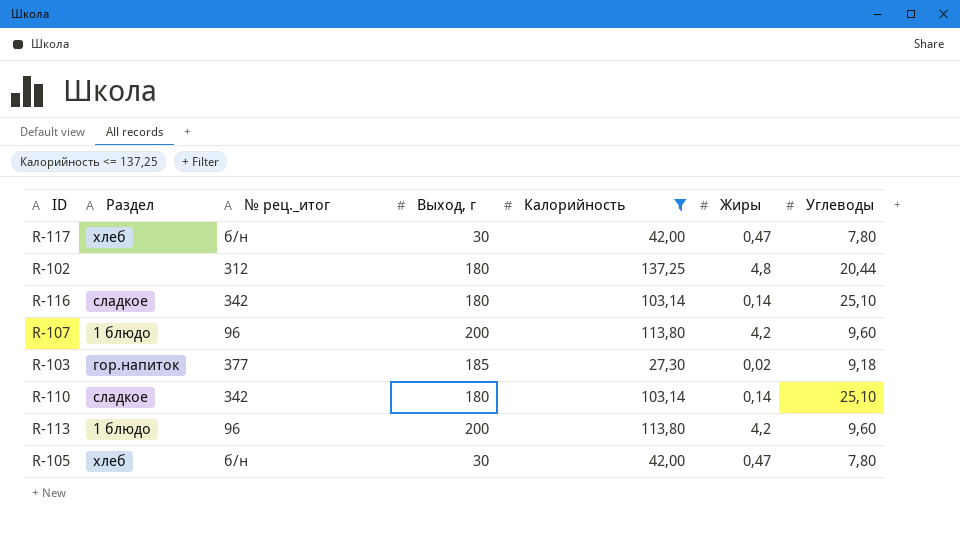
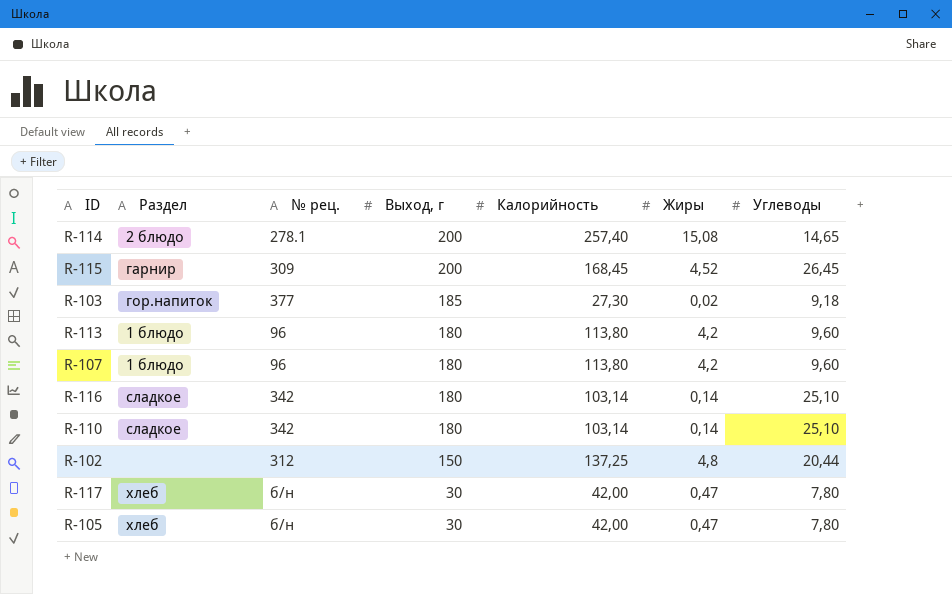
filter: Калорийность <= 137,25 -> none
row order: none -> Выход, г descending
column name: № рец._итог -> № рец.
R-113 | Выход, г: 200 -> 180
R-107 | Выход, г: 200 -> 180
R-102 | Выход, г: 180 -> 150

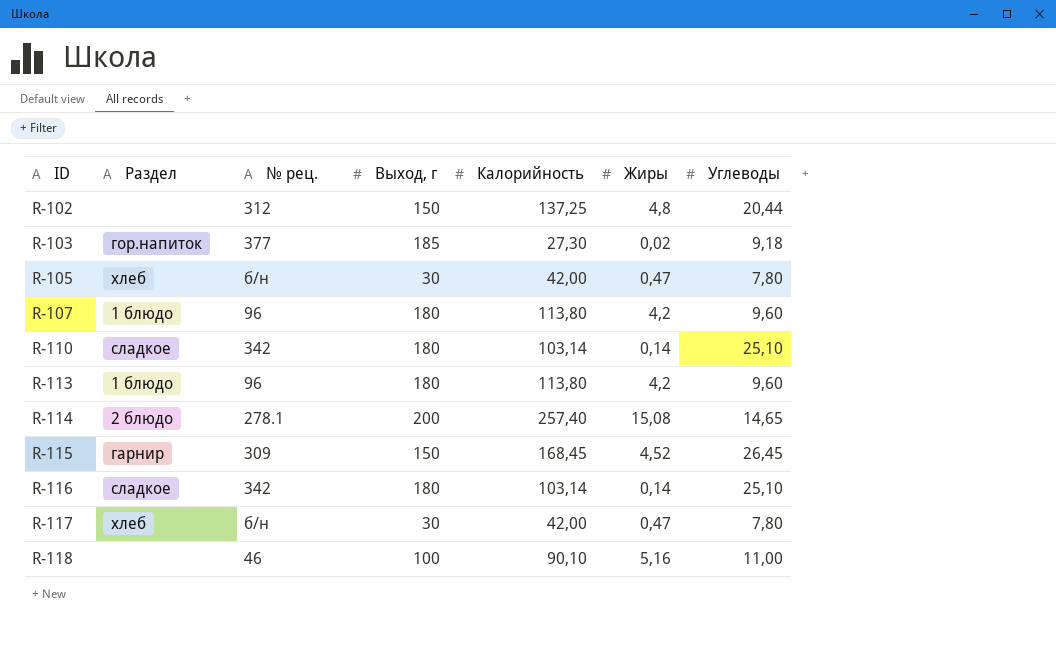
row order: Выход, г descending -> ID ascending
R-115 | Выход, г: 200 -> 150
row R-118: none -> none | 46 | 100 | 90,10 | 5,16 | 11,00

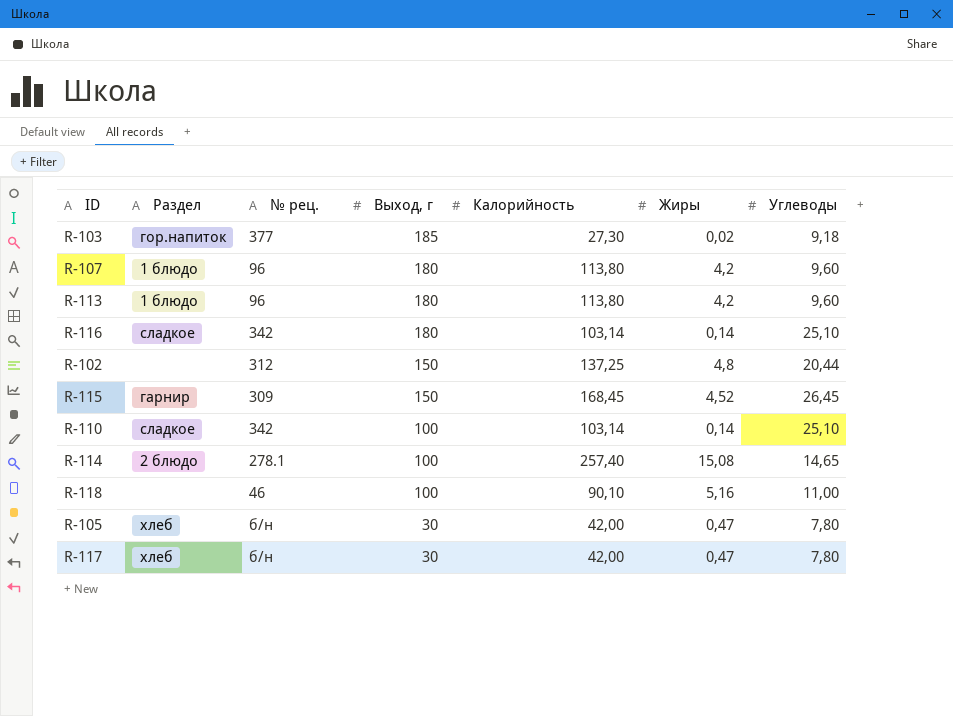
row order: ID ascending -> Выход, г descending
R-110 | Выход, г: 180 -> 100
R-114 | Выход, г: 200 -> 100

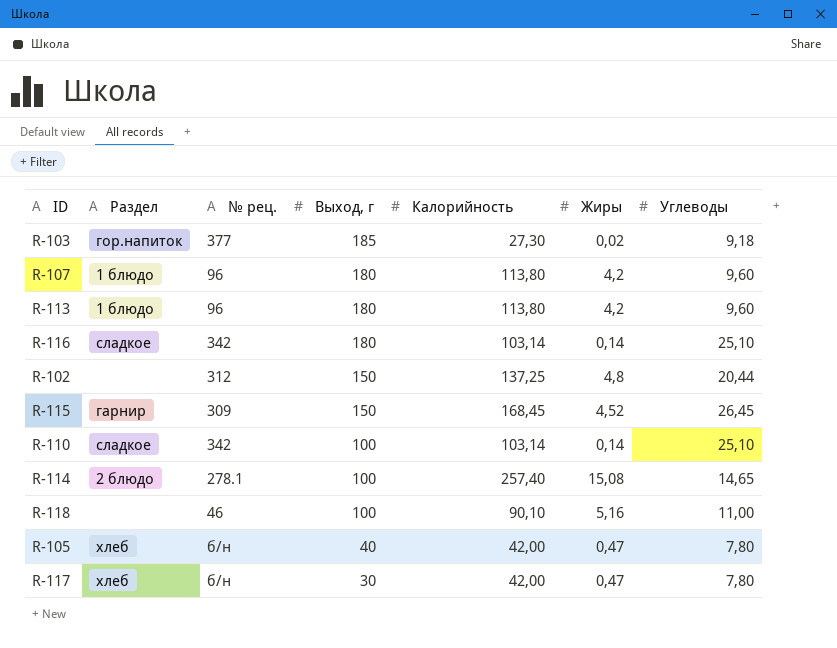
R-105 | Выход, г: 30 -> 40

